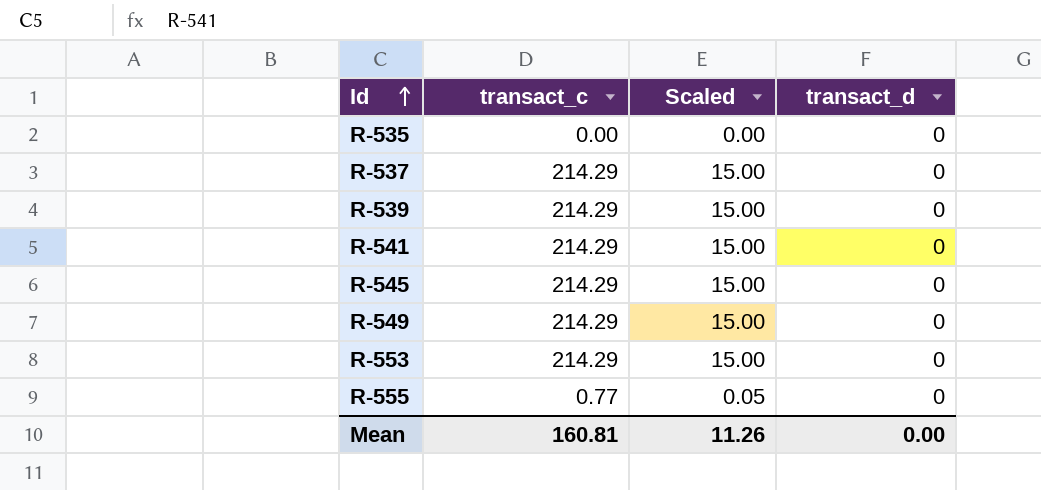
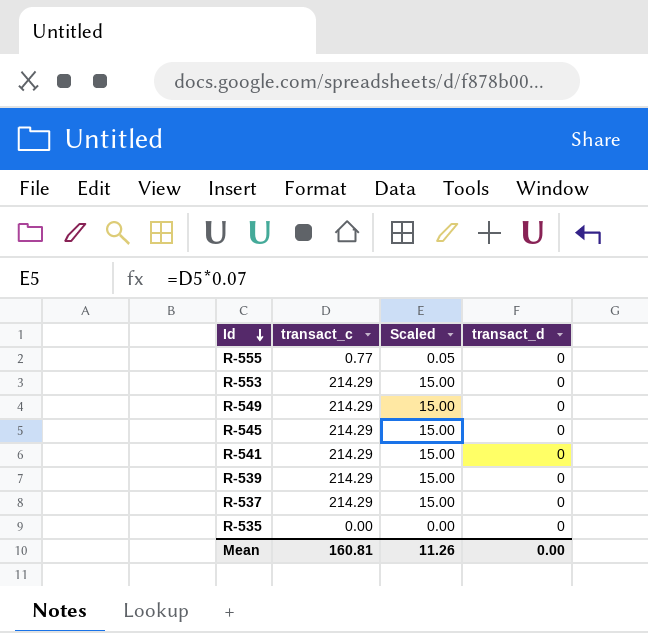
row order: Id ascending -> Id descending

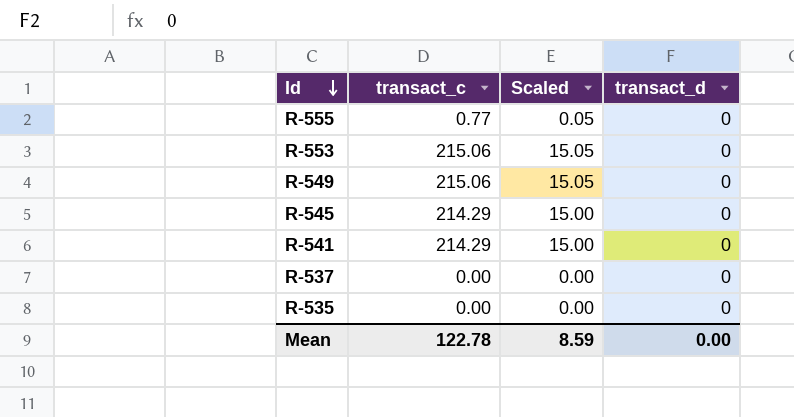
row R-539: 214.29 | 15.00 | 0 -> none
R-553 | transact_c: 214.29 -> 215.06
R-553 | Scaled: 15.00 -> 15.05
R-549 | transact_c: 214.29 -> 215.06
R-549 | Scaled: 15.00 -> 15.05
R-537 | transact_c: 214.29 -> 0.00
R-537 | Scaled: 15.00 -> 0.00
Mean | transact_c: 160.81 -> 122.78
Mean | Scaled: 11.26 -> 8.59

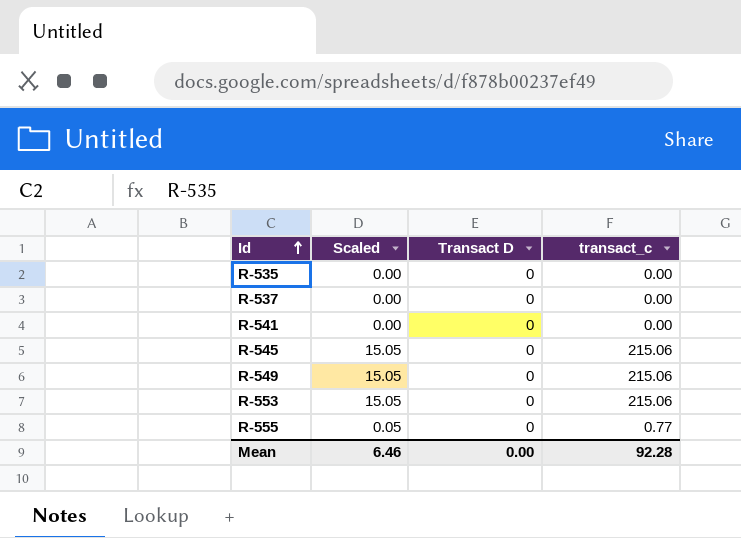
row order: Id descending -> Id ascending
column name: transact_d -> Transact D
column transact_c | position: 2 -> 4
R-541 | Scaled: 15.00 -> 0.00
R-541 | transact_c: 214.29 -> 0.00
R-545 | Scaled: 15.00 -> 15.05
R-545 | transact_c: 214.29 -> 215.06
Mean | Scaled: 8.59 -> 6.46
Mean | transact_c: 122.78 -> 92.28

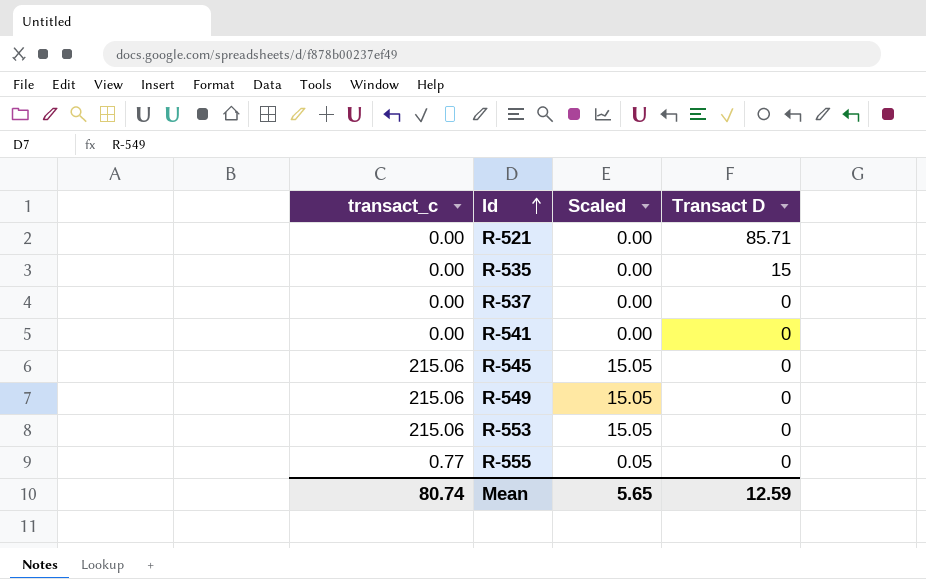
column transact_c | position: 4 -> 1
row R-521: none -> 0.00 | 0.00 | 85.71
R-535 | Transact D: 0 -> 15
Mean | transact_c: 92.28 -> 80.74
Mean | Scaled: 6.46 -> 5.65
Mean | Transact D: 0.00 -> 12.59

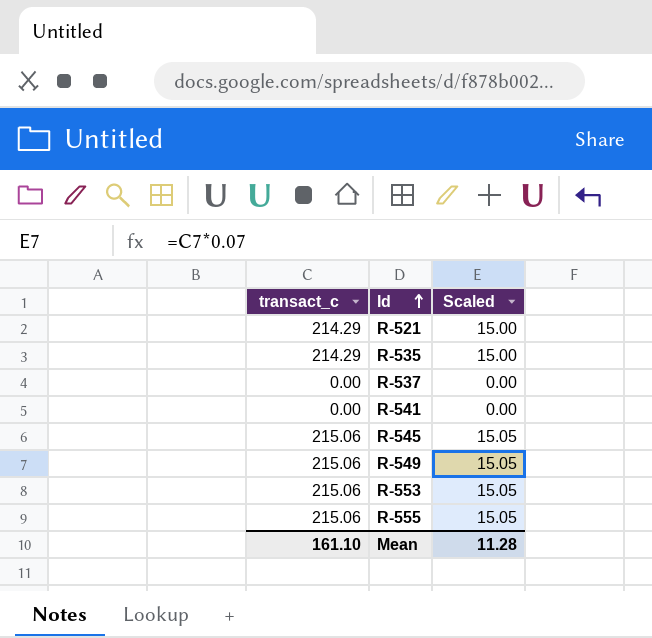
column Transact D | position: 4 -> none
R-521 | transact_c: 0.00 -> 214.29
R-521 | Scaled: 0.00 -> 15.00
R-535 | transact_c: 0.00 -> 214.29
R-535 | Scaled: 0.00 -> 15.00
R-555 | transact_c: 0.77 -> 215.06
R-555 | Scaled: 0.05 -> 15.05
Mean | transact_c: 80.74 -> 161.10
Mean | Scaled: 5.65 -> 11.28

